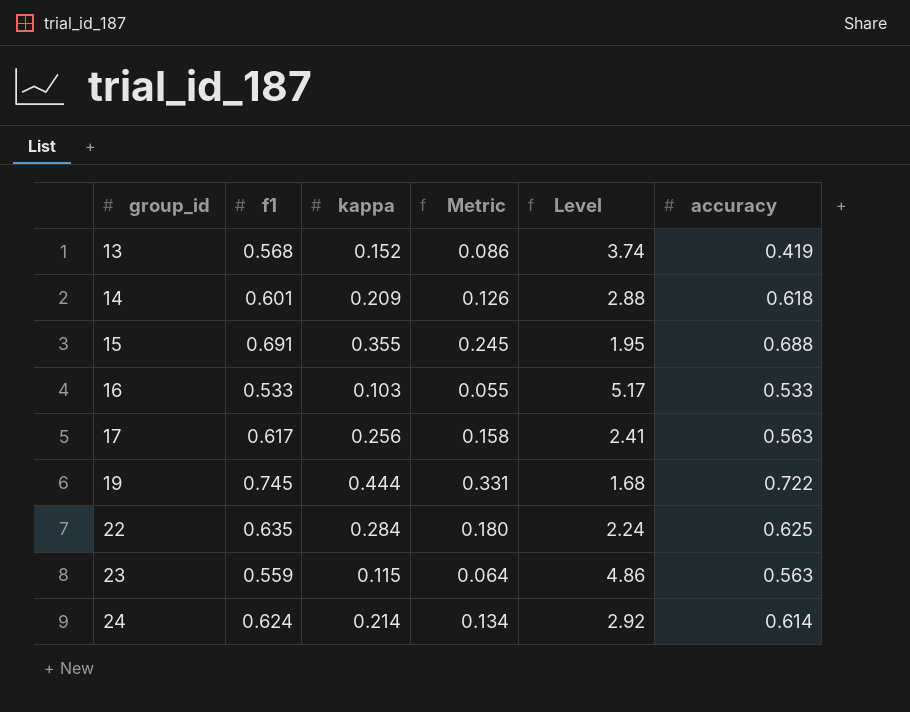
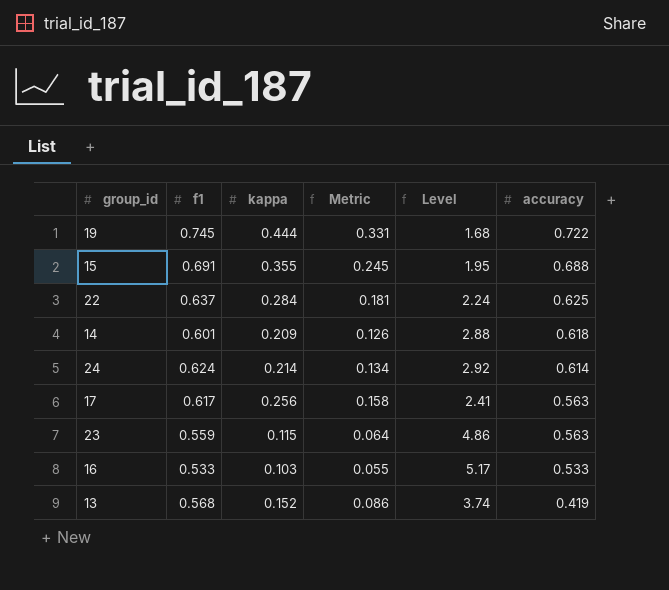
row order: group_id ascending -> accuracy descending
22 | f1: 0.635 -> 0.637
22 | Metric: 0.180 -> 0.181

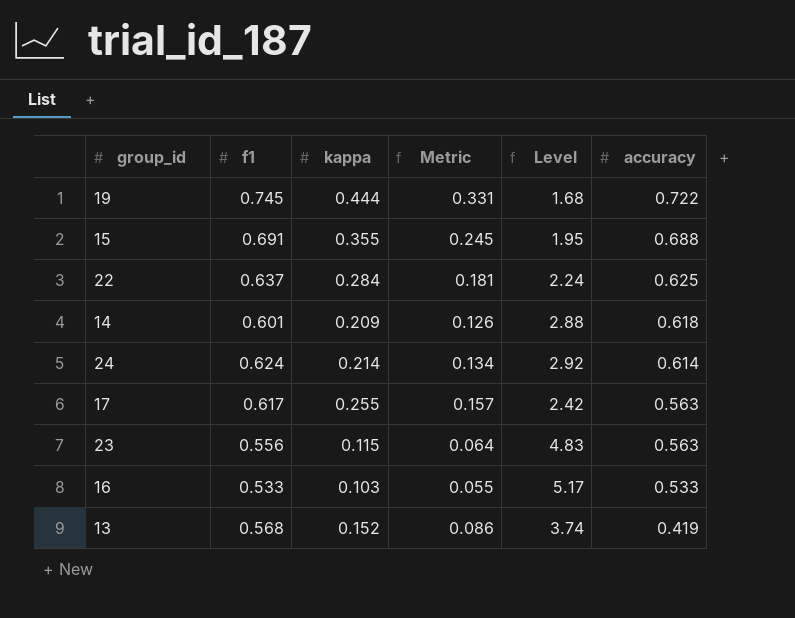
17 | kappa: 0.256 -> 0.255
17 | Metric: 0.158 -> 0.157
17 | Level: 2.41 -> 2.42
23 | f1: 0.559 -> 0.556
23 | Level: 4.86 -> 4.83

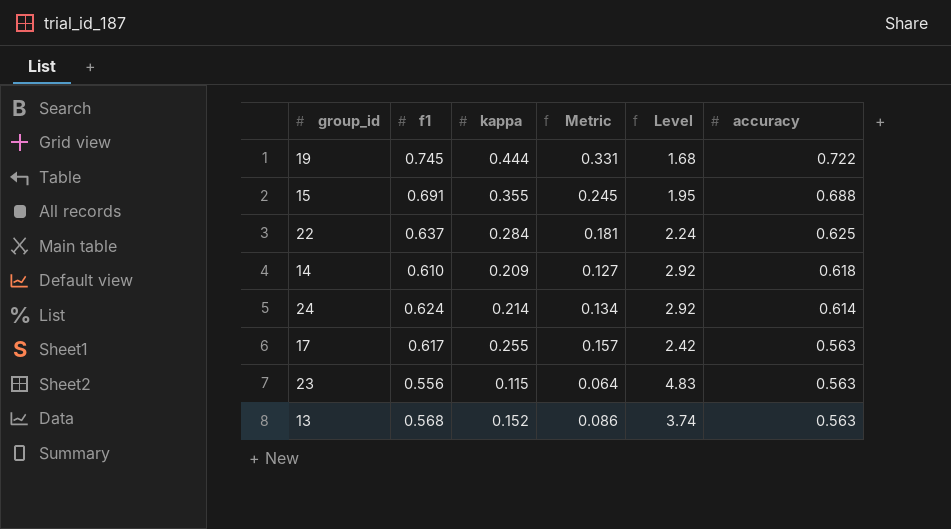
row 16: 0.533 | 0.103 | 0.055 | 5.17 | 0.533 -> none
14 | f1: 0.601 -> 0.610
14 | Metric: 0.126 -> 0.127
14 | Level: 2.88 -> 2.92
13 | accuracy: 0.419 -> 0.563

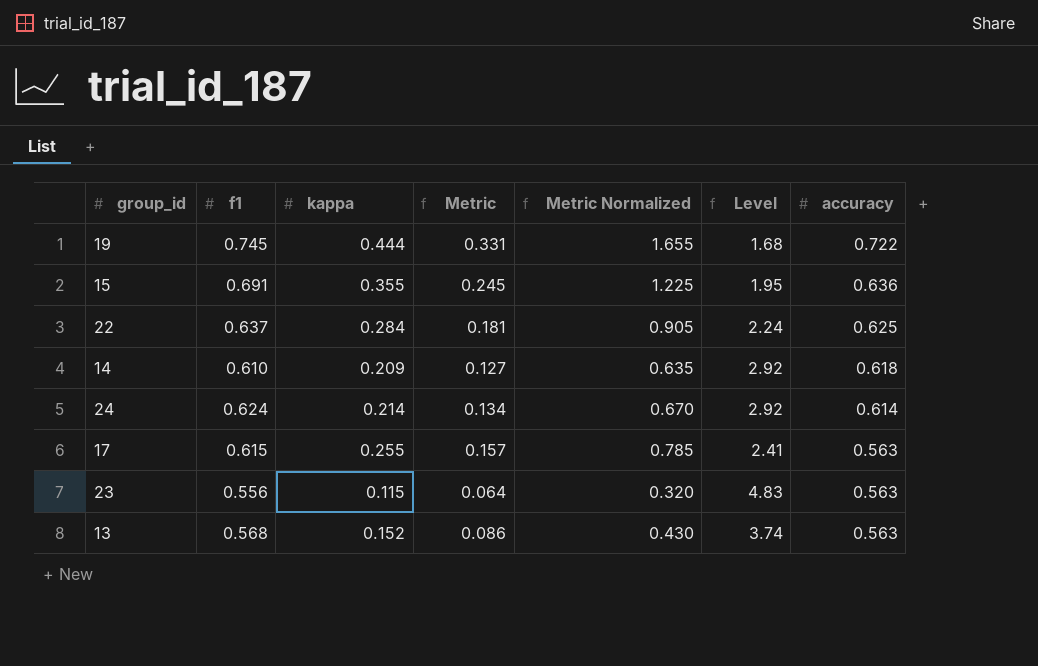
column Metric Normalized | formula: none -> [Metric] * 5
15 | accuracy: 0.688 -> 0.636
17 | f1: 0.617 -> 0.615
17 | Level: 2.42 -> 2.41

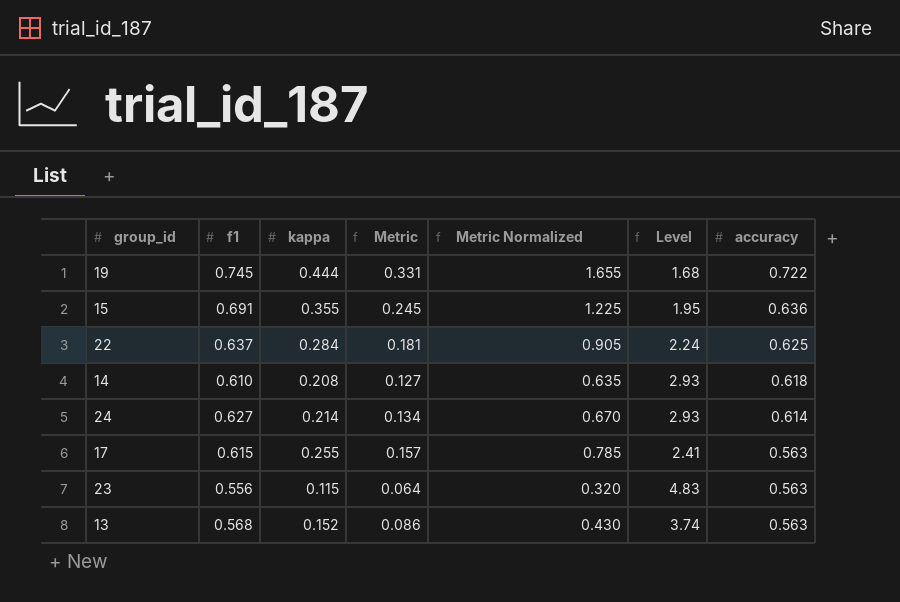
14 | kappa: 0.209 -> 0.208
14 | Level: 2.92 -> 2.93
24 | f1: 0.624 -> 0.627
24 | Level: 2.92 -> 2.93

